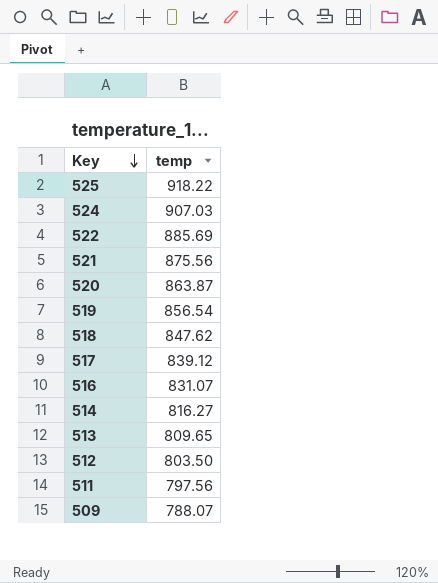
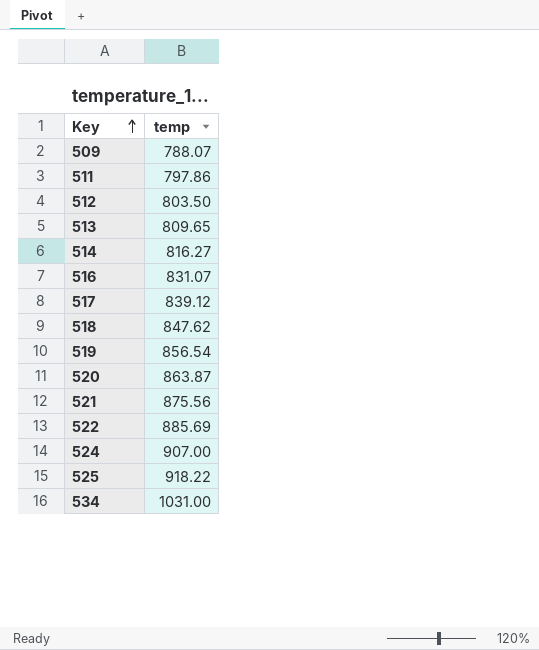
row order: Key descending -> Key ascending
511 | temp: 797.56 -> 797.86
524 | temp: 907.03 -> 907.00
row 534: none -> 1031.00

